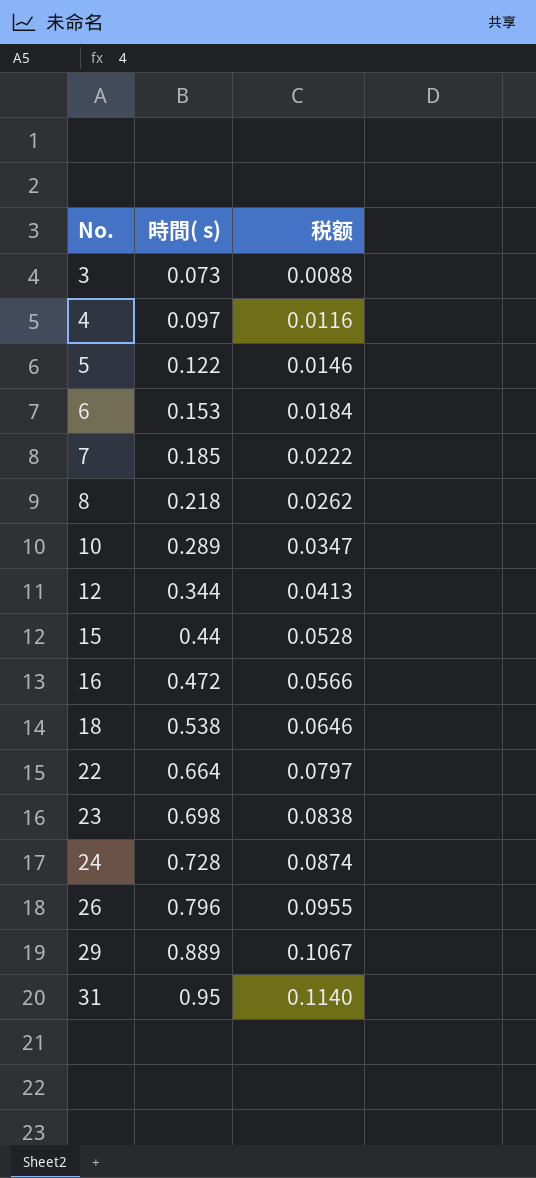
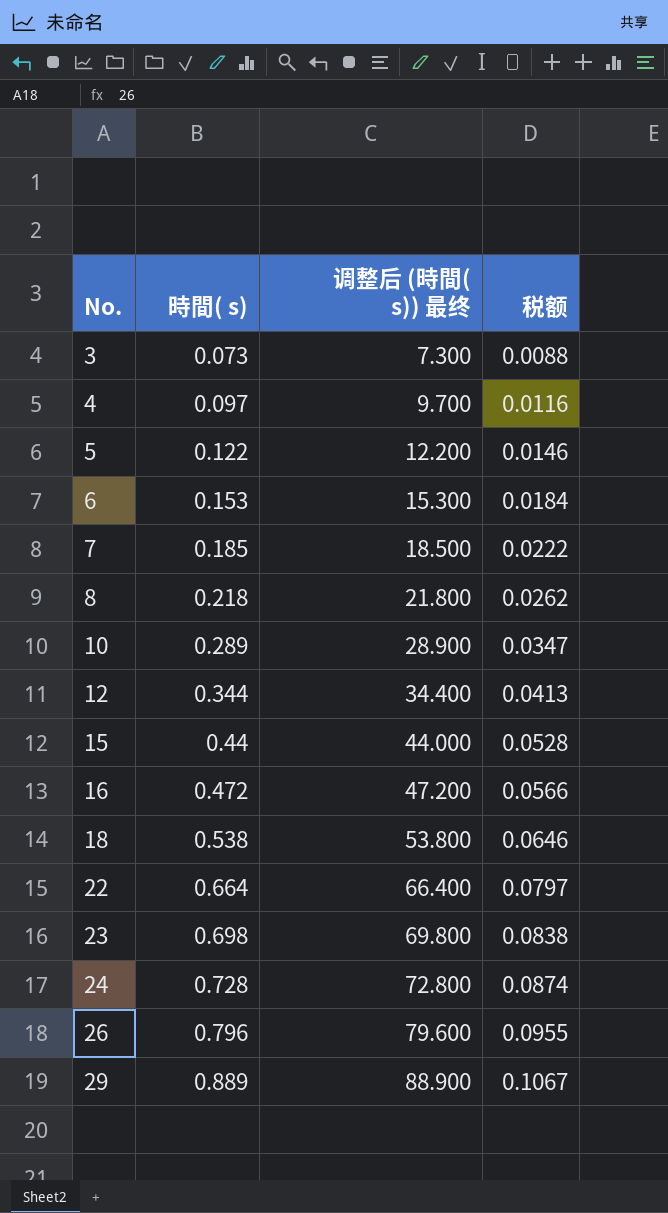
column 调整后 (時間( s)) 最终 | formula: none -> [時間( s)] * 100
row 31: 0.95 | 0.1140 -> none

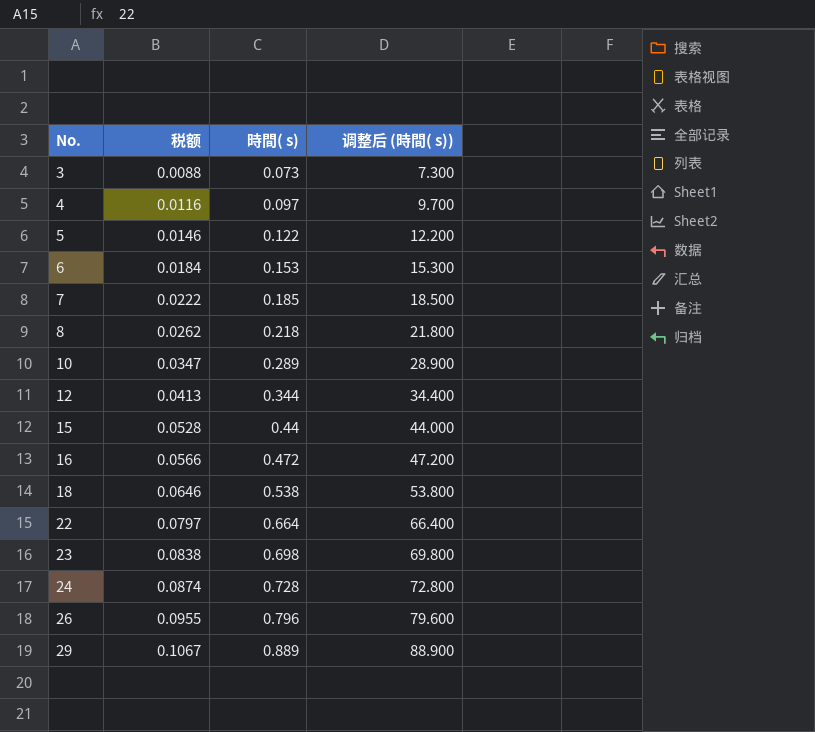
column 税额 | position: 4 -> 2
column name: 调整后 (時間( s)) 最终 -> 调整后 (時間( s))

